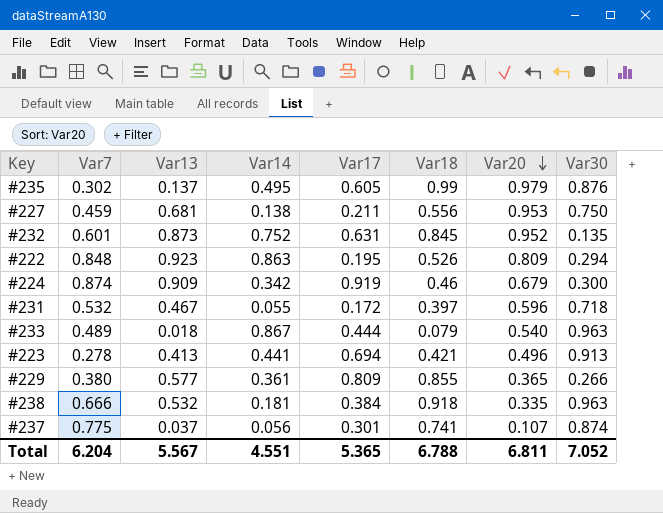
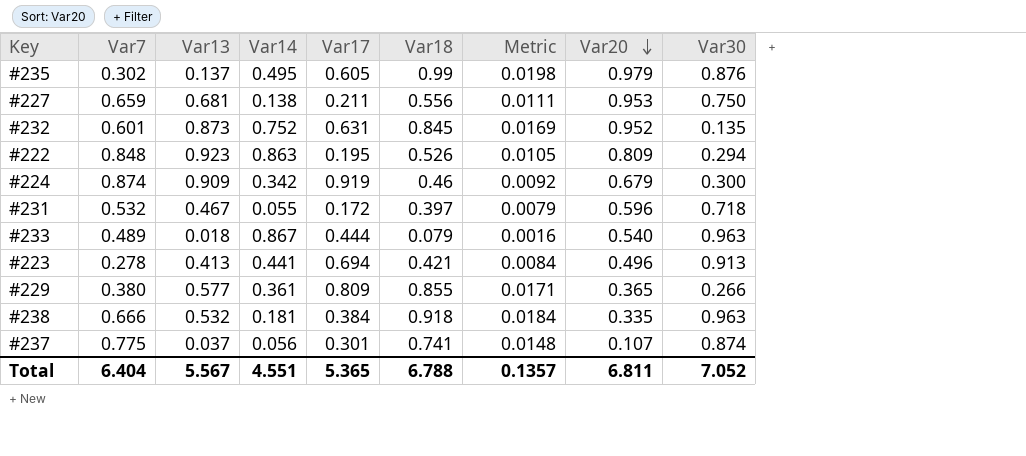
column Metric | formula: none -> [Var18] * 0.02
#227 | Var7: 0.459 -> 0.659
Total | Var7: 6.204 -> 6.404

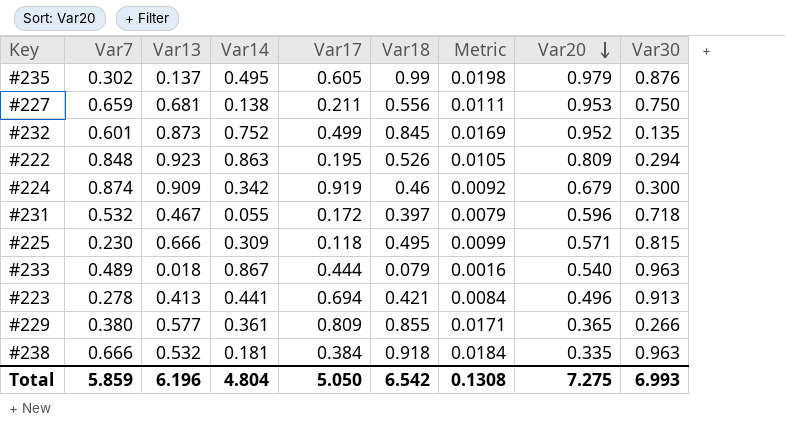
row #237: 0.775 | 0.037 | 0.056 | 0.301 | 0.741 | 0.0148 | 0.107 | 0.874 -> none
#232 | Var17: 0.631 -> 0.499
row #225: none -> 0.230 | 0.666 | 0.309 | 0.118 | 0.495 | 0.0099 | 0.571 | 0.815
Total | Var7: 6.404 -> 5.859
Total | Var13: 5.567 -> 6.196
Total | Var14: 4.551 -> 4.804
Total | Var17: 5.365 -> 5.050
Total | Var18: 6.788 -> 6.542
Total | Metric: 0.1357 -> 0.1308
Total | Var20: 6.811 -> 7.275
Total | Var30: 7.052 -> 6.993

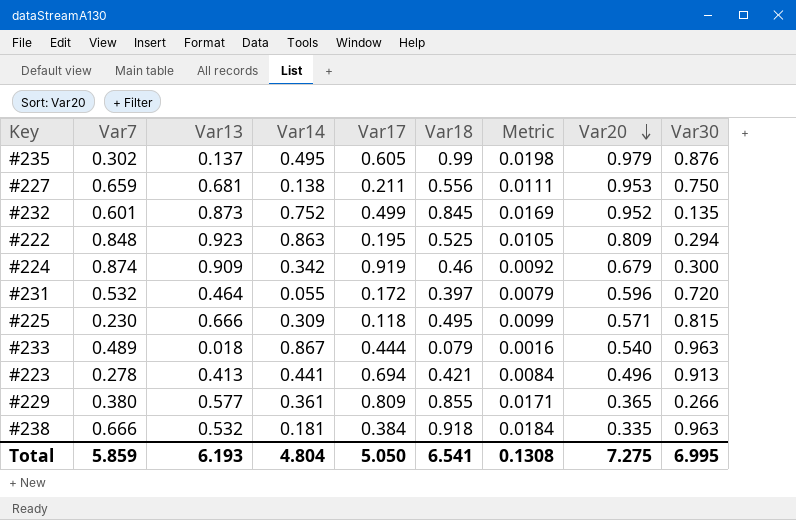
#222 | Var18: 0.526 -> 0.525
#231 | Var13: 0.467 -> 0.464
#231 | Var30: 0.718 -> 0.720
Total | Var13: 6.196 -> 6.193
Total | Var18: 6.542 -> 6.541
Total | Var30: 6.993 -> 6.995

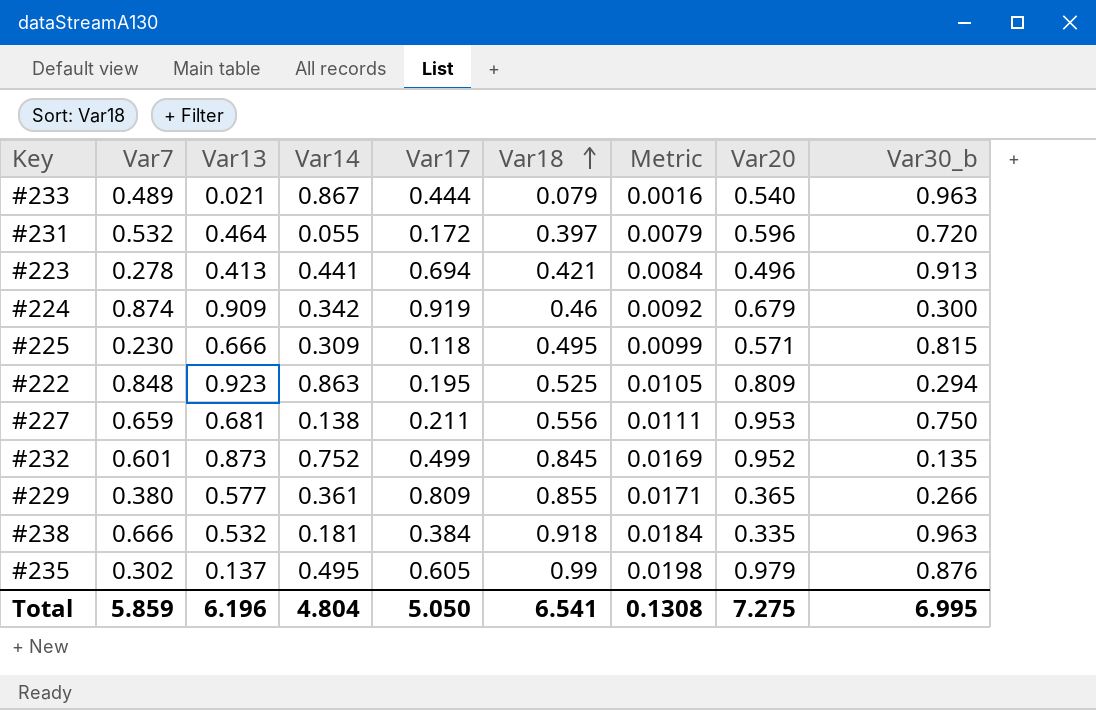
row order: Var20 descending -> Var18 ascending
column name: Var30 -> Var30_b
#233 | Var13: 0.018 -> 0.021
Total | Var13: 6.193 -> 6.196

